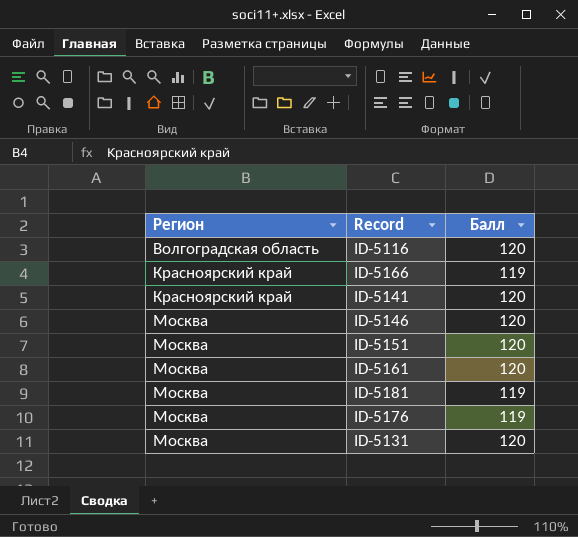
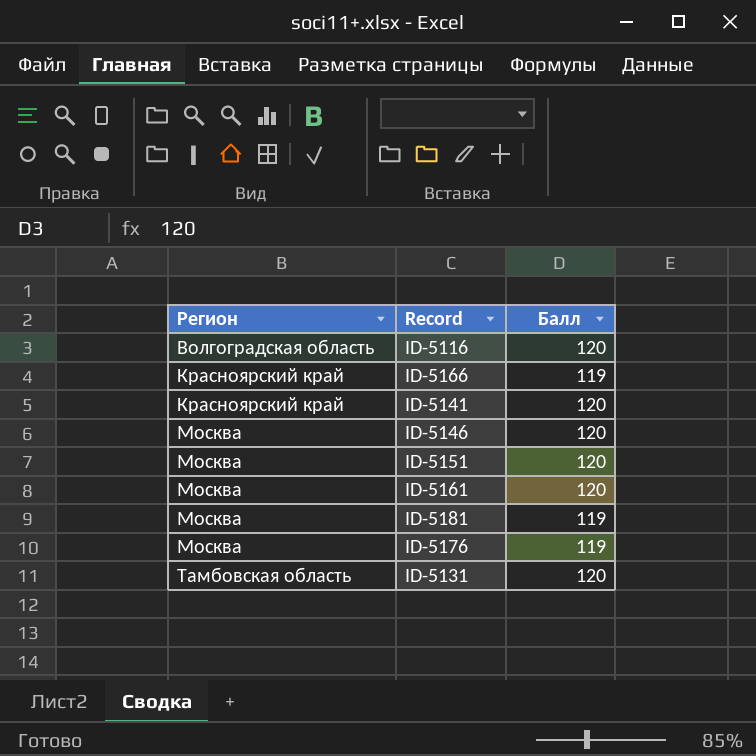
ID-5131 | Регион: Москва -> Тамбовская область

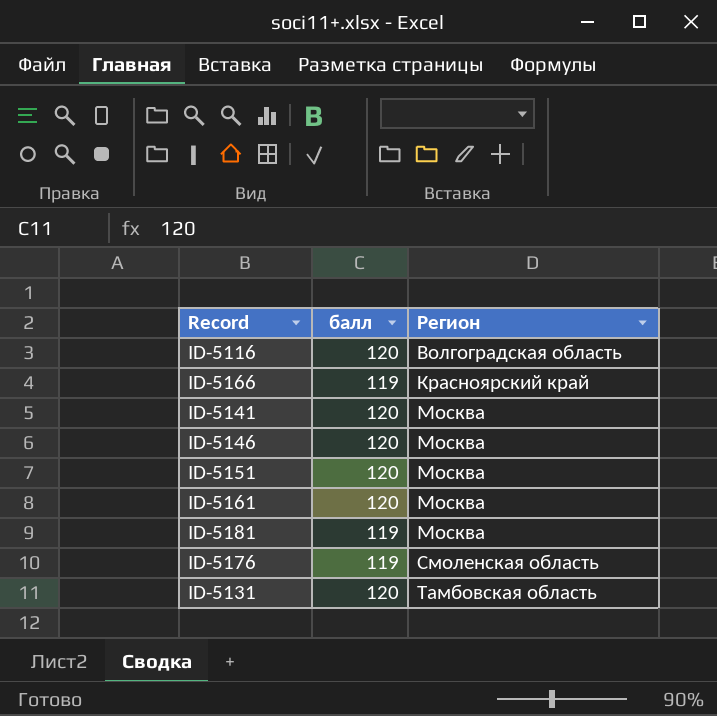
column name: Балл -> балл
column Регион | position: 1 -> 3
ID-5141 | Регион: Красноярский край -> Москва
ID-5176 | Регион: Москва -> Смоленская область

